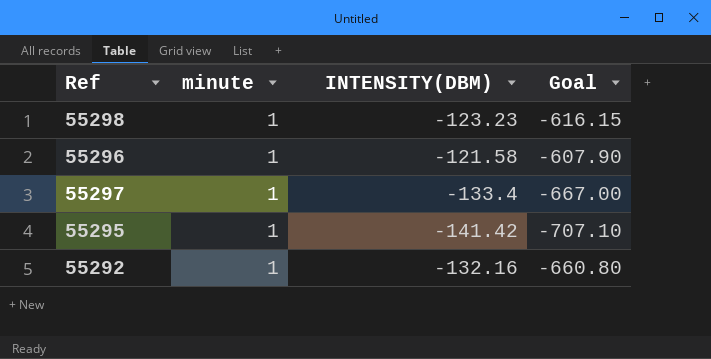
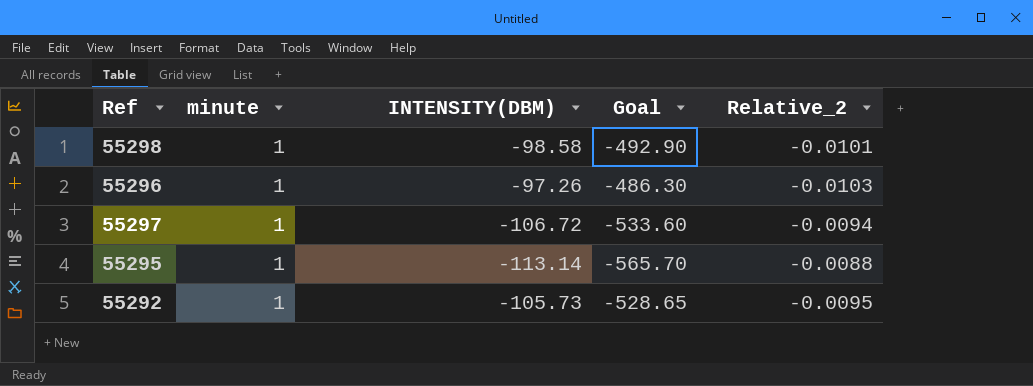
column Relative_2 | formula: none -> [minute] / [INTENSITY(DBM)]
55298 | INTENSITY(DBM): -123.23 -> -98.58
55298 | Goal: -616.15 -> -492.90
55296 | INTENSITY(DBM): -121.58 -> -97.26
55296 | Goal: -607.90 -> -486.30
55297 | INTENSITY(DBM): -133.4 -> -106.72
55297 | Goal: -667.00 -> -533.60
55295 | INTENSITY(DBM): -141.42 -> -113.14
55295 | Goal: -707.10 -> -565.70
55292 | INTENSITY(DBM): -132.16 -> -105.73
55292 | Goal: -660.80 -> -528.65

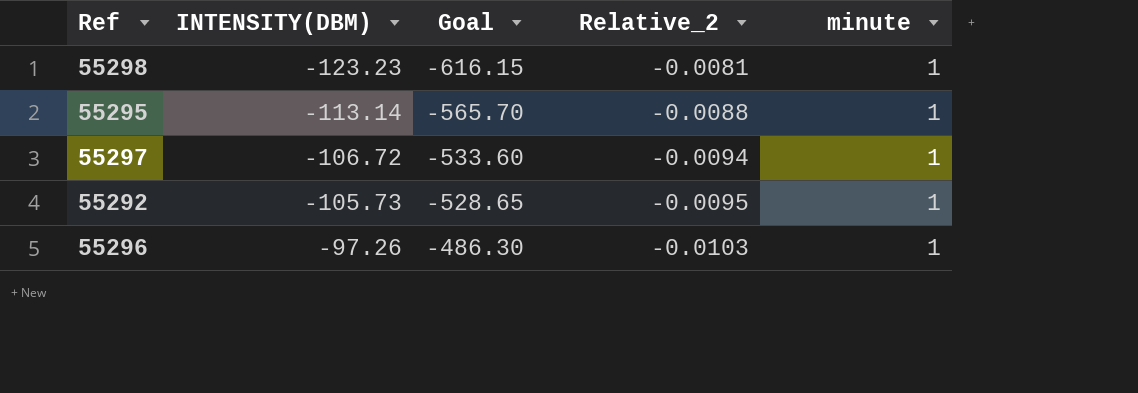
row order: none -> INTENSITY(DBM) ascending
column minute | position: 2 -> 5
55298 | INTENSITY(DBM): -98.58 -> -123.23
55298 | Goal: -492.90 -> -616.15
55298 | Relative_2: -0.0101 -> -0.0081

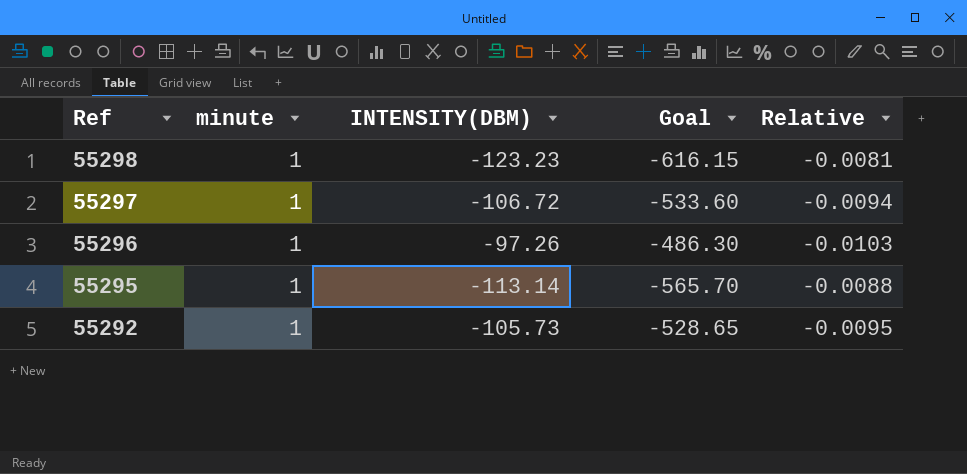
row order: INTENSITY(DBM) ascending -> Ref descending
column minute | position: 5 -> 2
column name: Relative_2 -> Relative

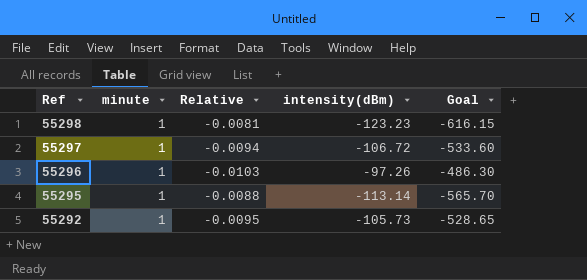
column Relative | position: 5 -> 3
column name: INTENSITY(DBM) -> intensity(dBm)

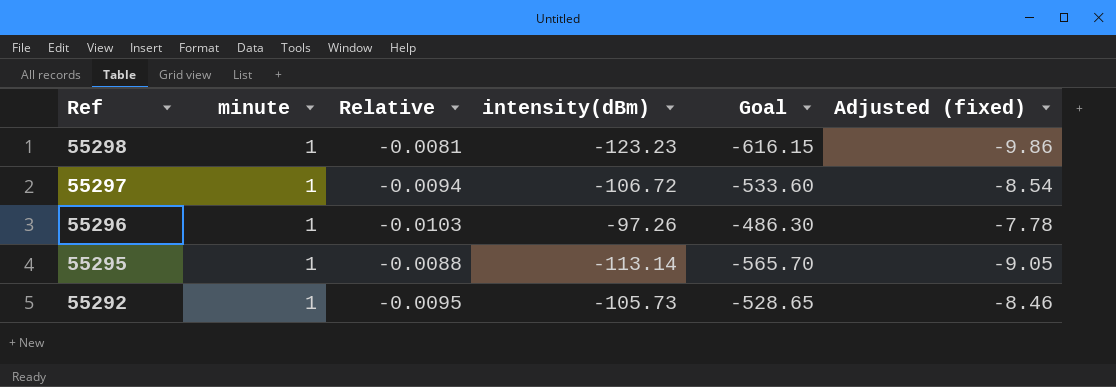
column Adjusted (fixed) | formula: none -> [intensity(dBm)] * 0.08

